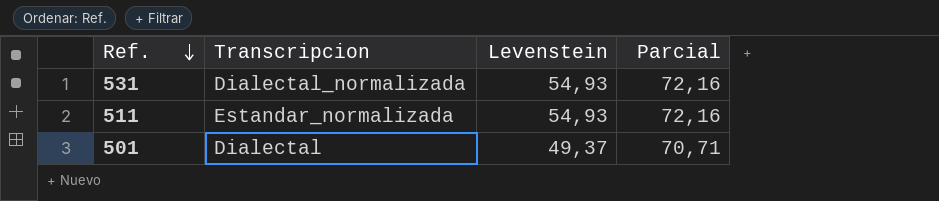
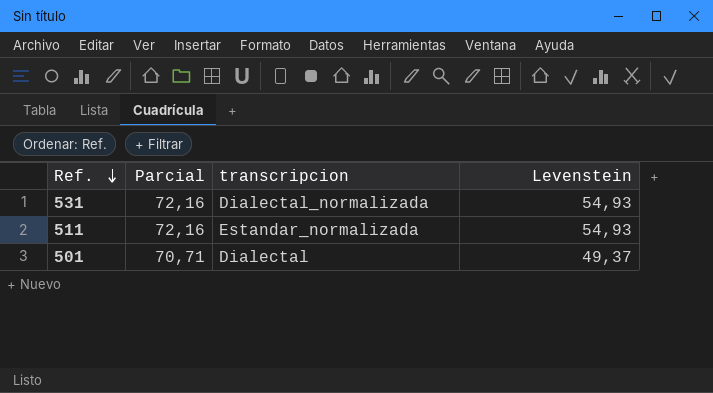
column Parcial | position: 4 -> 2
column name: Transcripcion -> transcripcion

